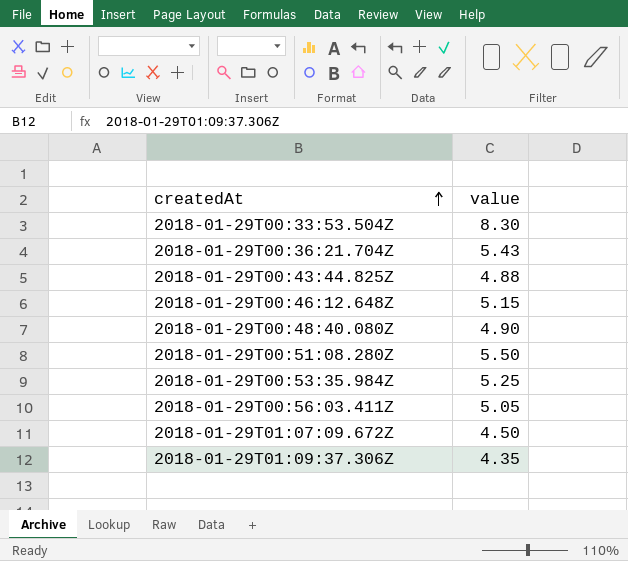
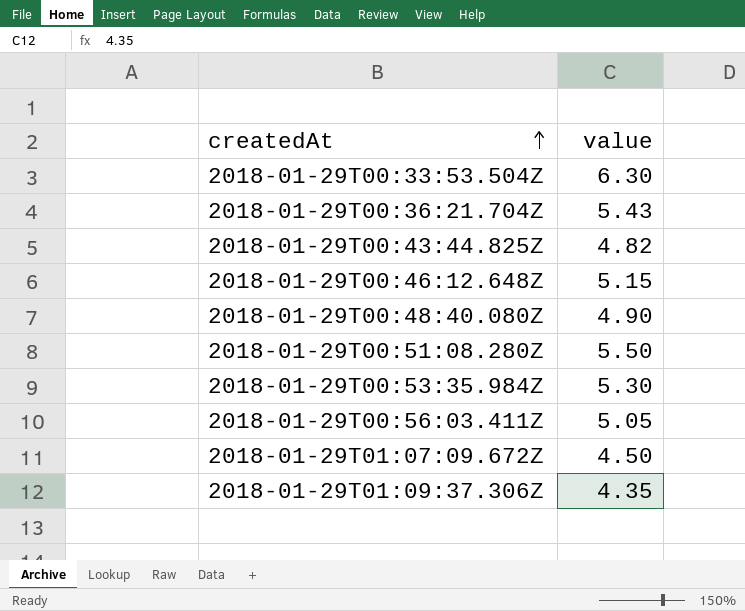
2018-01-29T00:33:53.504Z | value: 8.30 -> 6.30
2018-01-29T00:43:44.825Z | value: 4.88 -> 4.82
2018-01-29T00:53:35.984Z | value: 5.25 -> 5.30

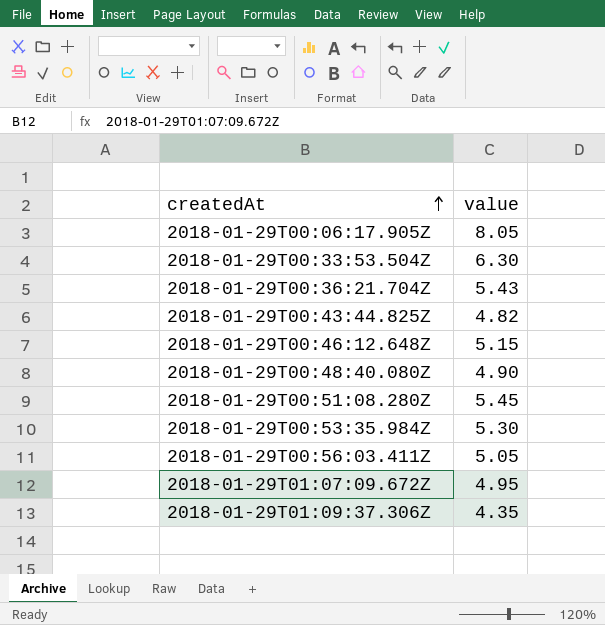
row 2018-01-29T00:06:17.905Z: none -> 8.05
2018-01-29T00:51:08.280Z | value: 5.50 -> 5.45
2018-01-29T01:07:09.672Z | value: 4.50 -> 4.95

